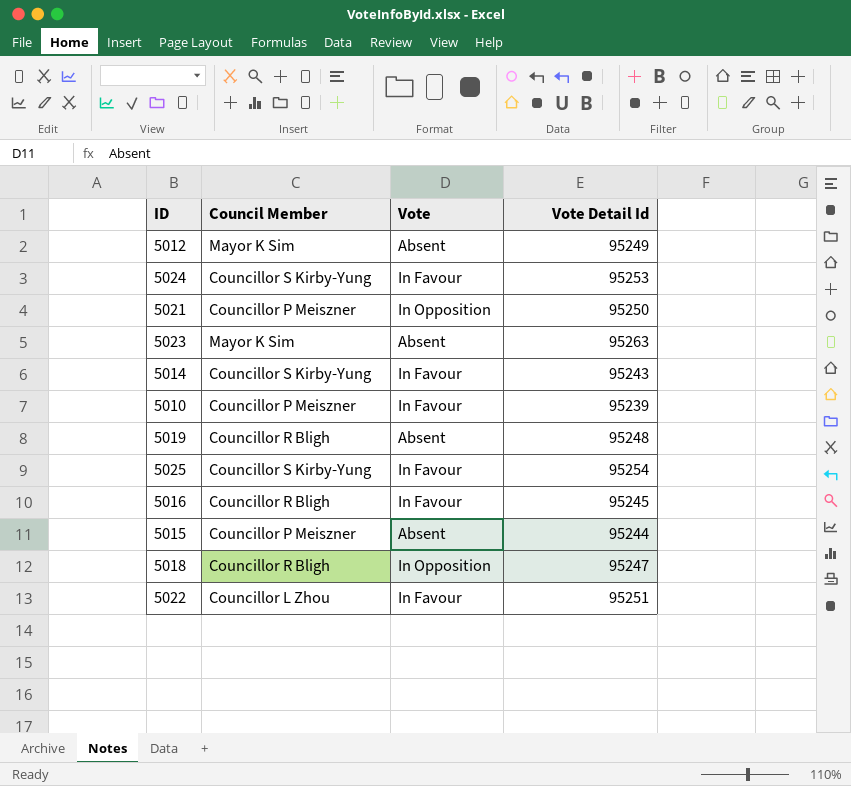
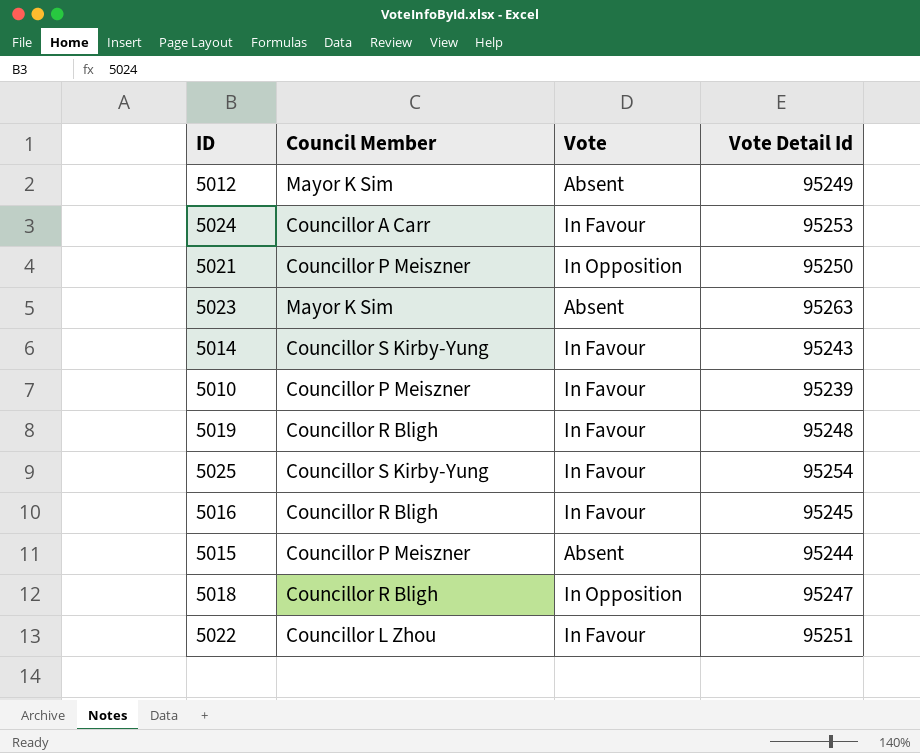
5024 | Council Member: Councillor S Kirby-Yung -> Councillor A Carr
5019 | Vote: Absent -> In Favour

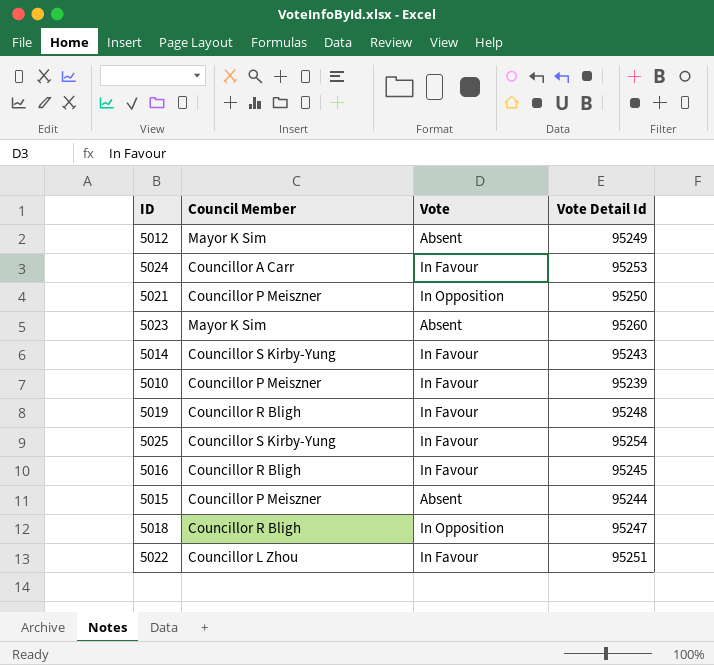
5023 | Vote Detail Id: 95263 -> 95260

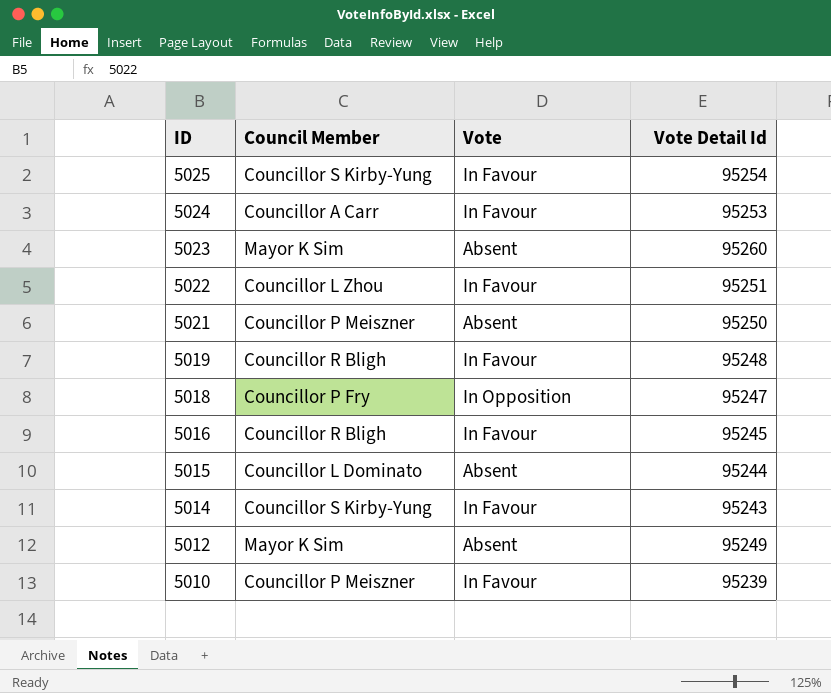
row order: none -> ID descending
5021 | Vote: In Opposition -> Absent
5018 | Council Member: Councillor R Bligh -> Councillor P Fry
5015 | Council Member: Councillor P Meiszner -> Councillor L Dominato

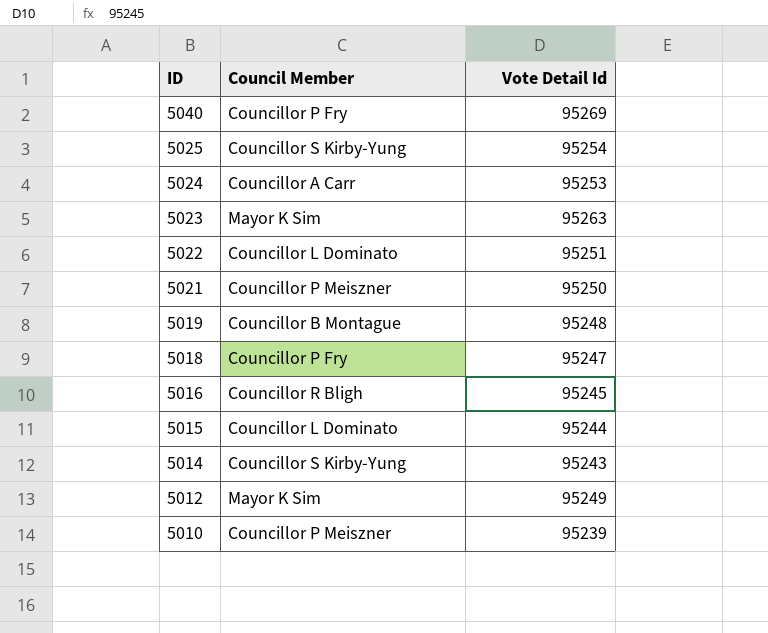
column Vote | position: 3 -> none
row 5040: none -> Councillor P Fry | 95269
5023 | Vote Detail Id: 95260 -> 95263
5022 | Council Member: Councillor L Zhou -> Councillor L Dominato
5019 | Council Member: Councillor R Bligh -> Councillor B Montague

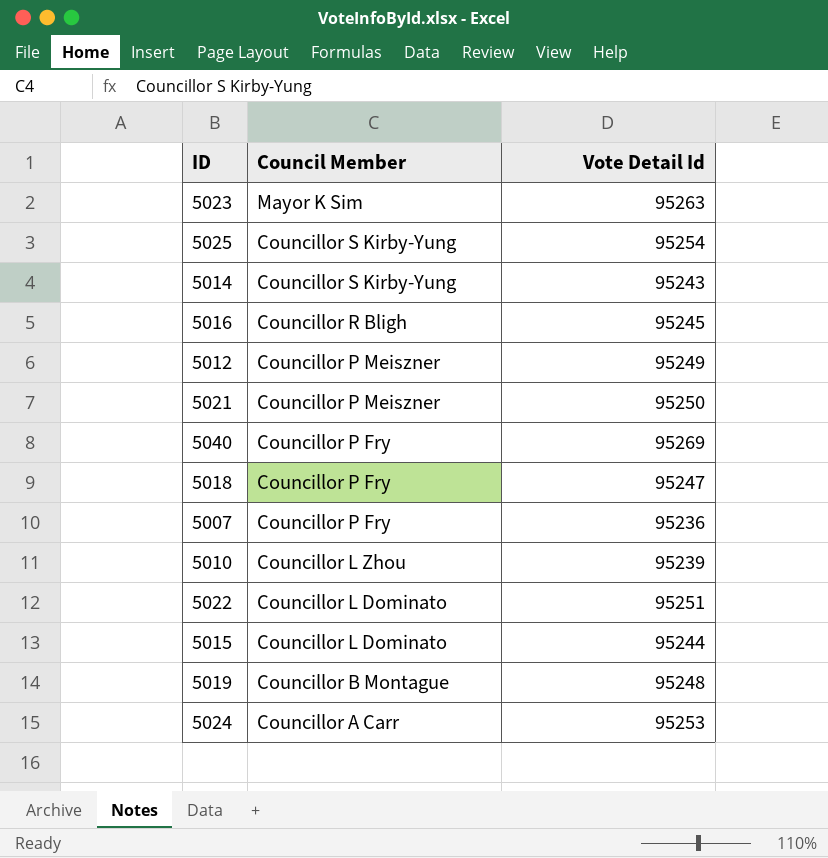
row order: ID descending -> Council Member descending
5012 | Council Member: Mayor K Sim -> Councillor P Meiszner
row 5007: none -> Councillor P Fry | 95236
5010 | Council Member: Councillor P Meiszner -> Councillor L Zhou

